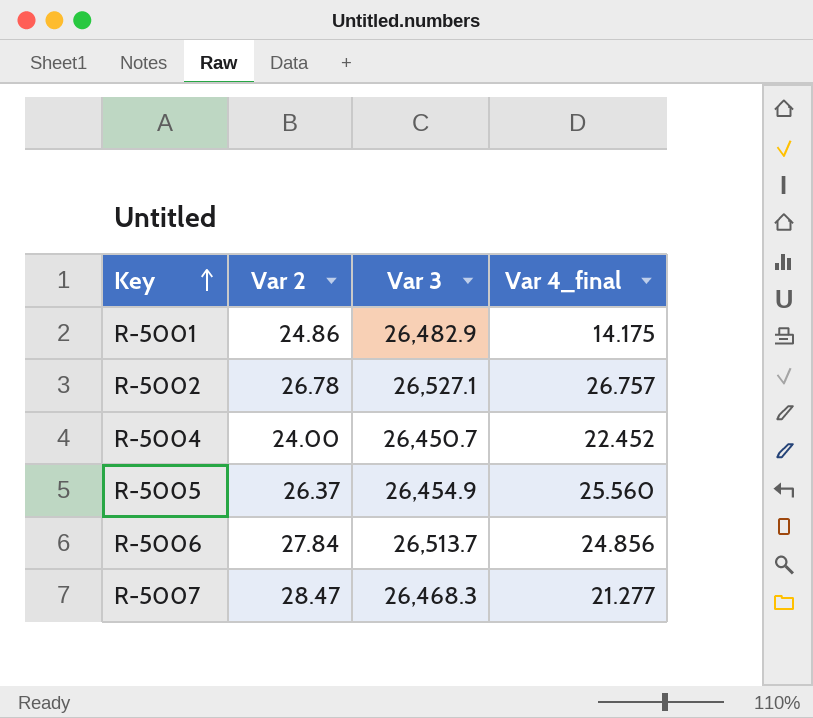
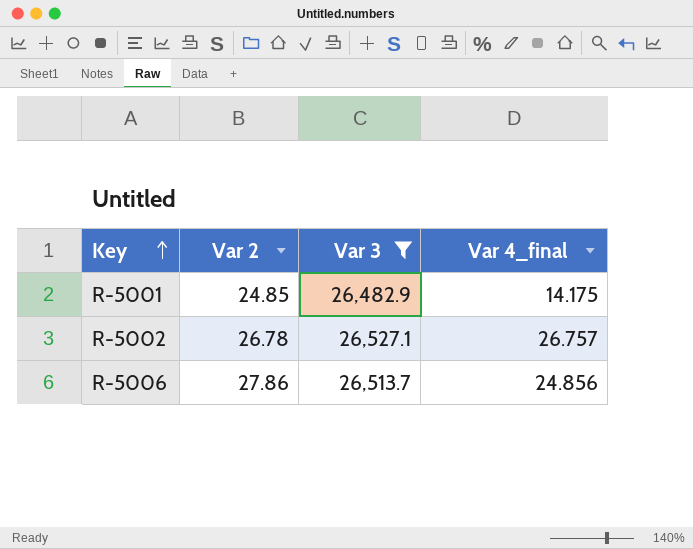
filter: none -> Var 3 >= 26,482.9
R-5001 | Var 2: 24.86 -> 24.85
R-5006 | Var 2: 27.84 -> 27.86

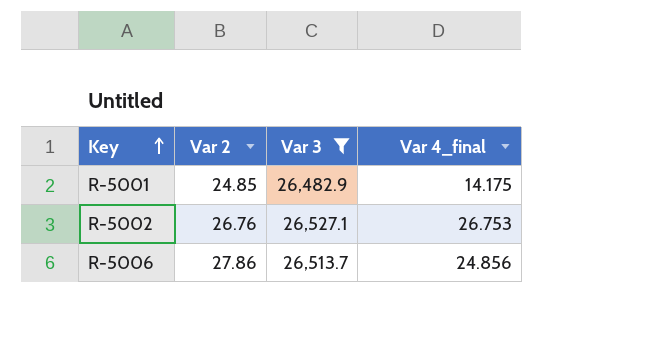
R-5002 | Var 2: 26.78 -> 26.76
R-5002 | Var 4_final: 26.757 -> 26.753

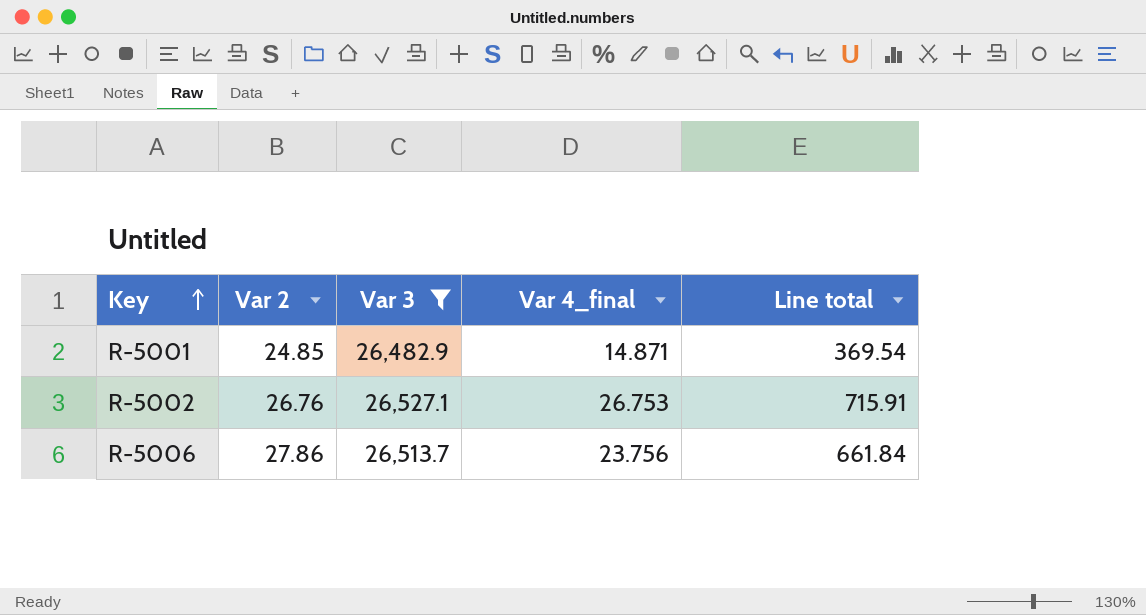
column Line total | formula: none -> [Var 2] * [Var 4_final]
R-5001 | Var 4_final: 14.175 -> 14.871
R-5006 | Var 4_final: 24.856 -> 23.756

